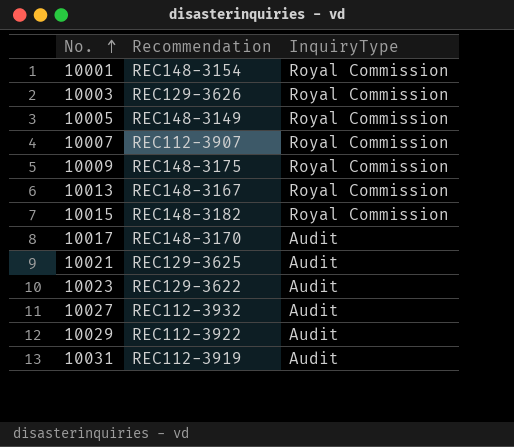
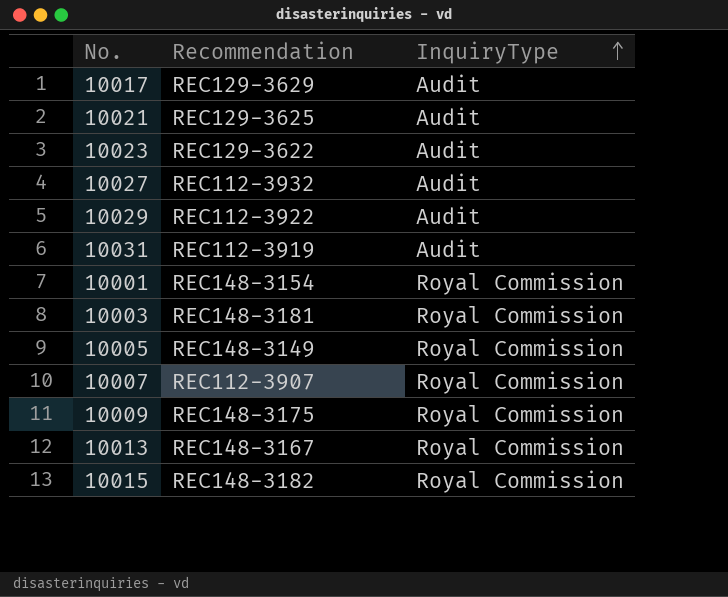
row order: No. ascending -> InquiryType ascending
10017 | Recommendation: REC148-3170 -> REC129-3629
10003 | Recommendation: REC129-3626 -> REC148-3181

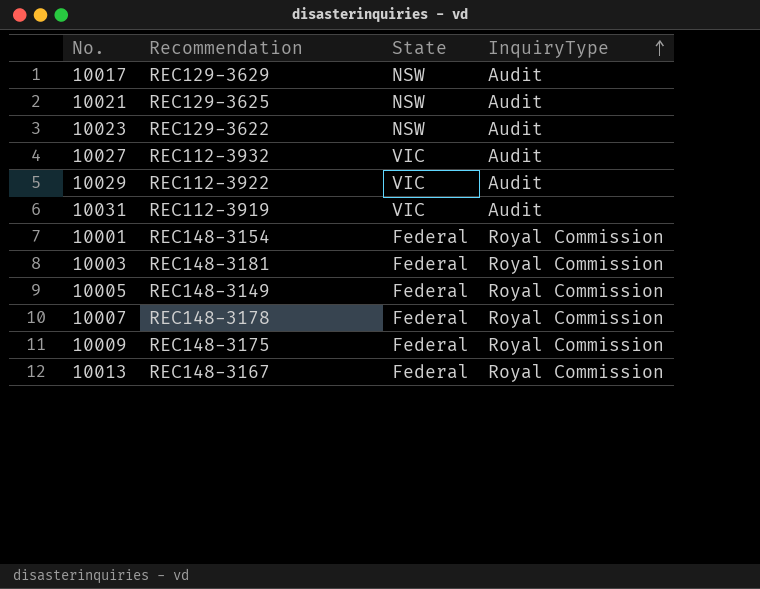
column State | position: none -> 3
row 10015: REC148-3182 | Royal Commission -> none
10007 | Recommendation: REC112-3907 -> REC148-3178

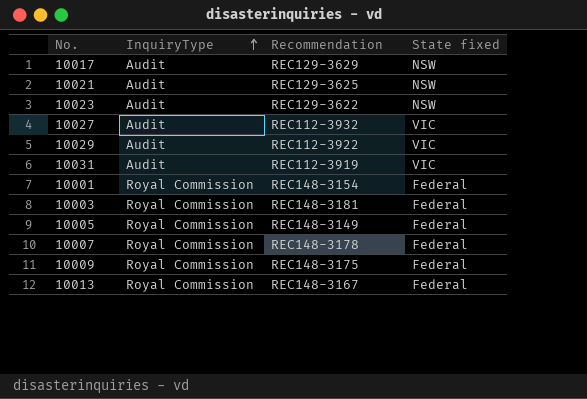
column InquiryType | position: 4 -> 2
column name: State -> State fixed

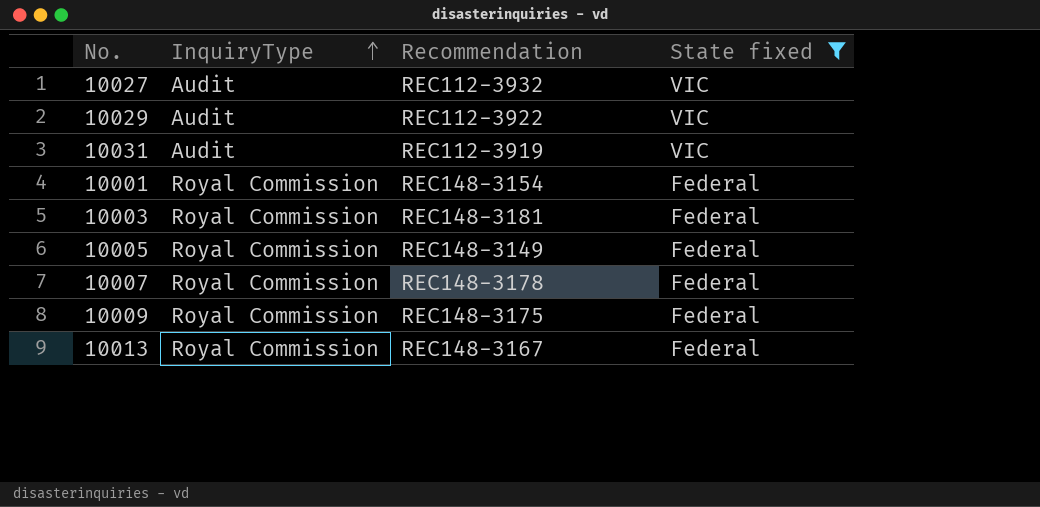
filter: none -> State fixed != NSW

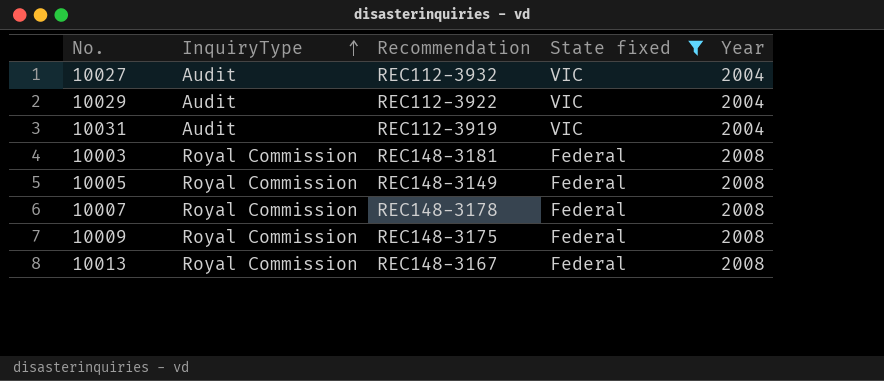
column Year | position: none -> 5
row 10001: Royal Commission | REC148-3154 | Federal -> none

